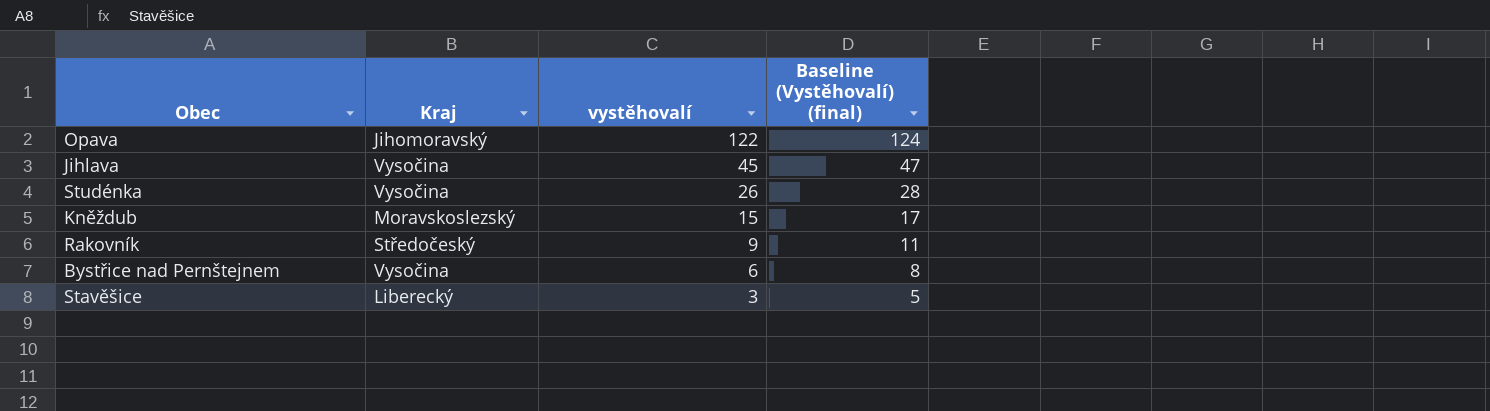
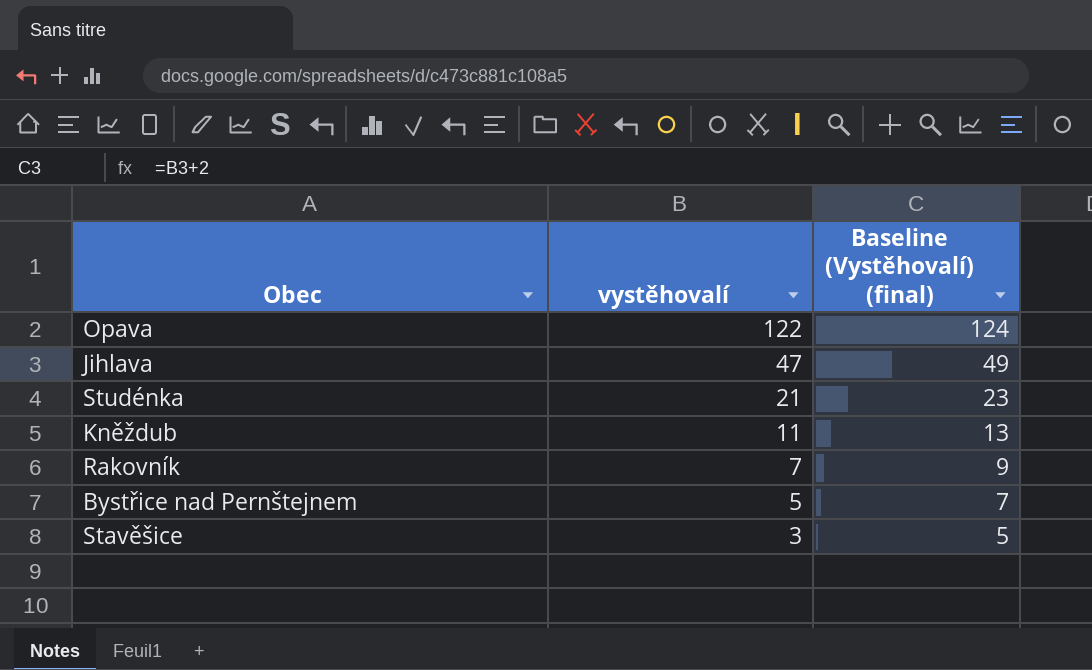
column Kraj | position: 2 -> none
Jihlava | vystěhovalí: 45 -> 47
Jihlava | Baseline (Vystěhovalí) (final): 47 -> 49
Studénka | vystěhovalí: 26 -> 21
Studénka | Baseline (Vystěhovalí) (final): 28 -> 23
Kněždub | vystěhovalí: 15 -> 11
Kněždub | Baseline (Vystěhovalí) (final): 17 -> 13
Rakovník | vystěhovalí: 9 -> 7
Rakovník | Baseline (Vystěhovalí) (final): 11 -> 9
Bystřice nad Pernštejnem | vystěhovalí: 6 -> 5
Bystřice nad Pernštejnem | Baseline (Vystěhovalí) (final): 8 -> 7

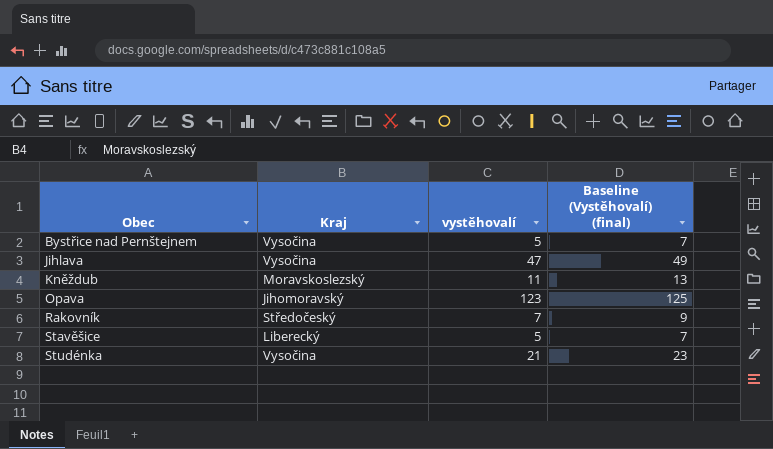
row order: vystěhovalí descending -> Obec ascending
column Kraj | position: none -> 2
Opava | vystěhovalí: 122 -> 123
Opava | Baseline (Vystěhovalí) (final): 124 -> 125
Stavěšice | vystěhovalí: 3 -> 5
Stavěšice | Baseline (Vystěhovalí) (final): 5 -> 7

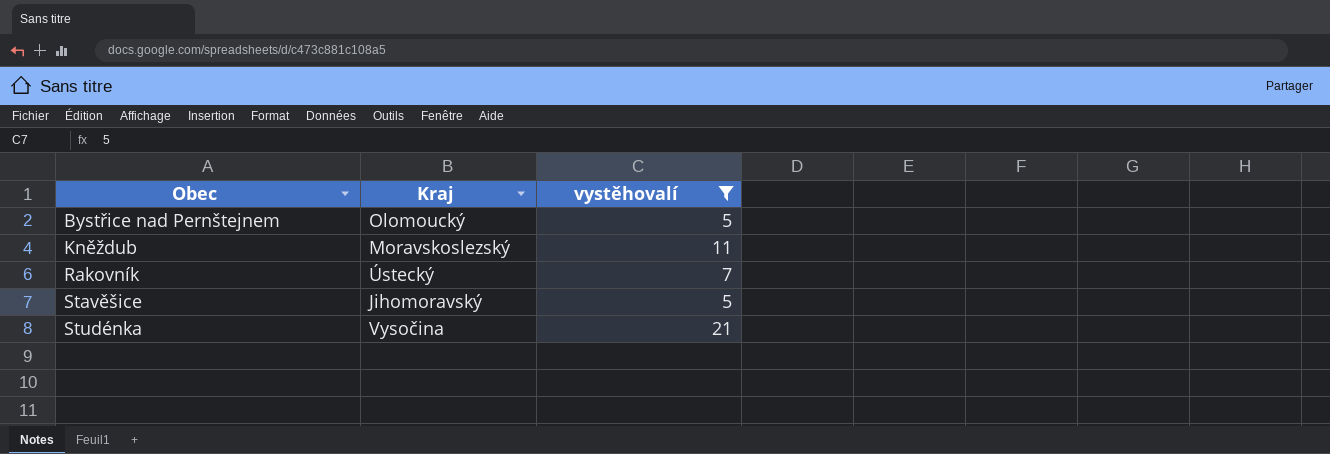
filter: none -> vystěhovalí <= 21
column Baseline (Vystěhovalí) (final) | formula: [vystěhovalí] + 2 -> none
Bystřice nad Pernštejnem | Kraj: Vysočina -> Olomoucký
Rakovník | Kraj: Středočeský -> Ústecký
Stavěšice | Kraj: Liberecký -> Jihomoravský

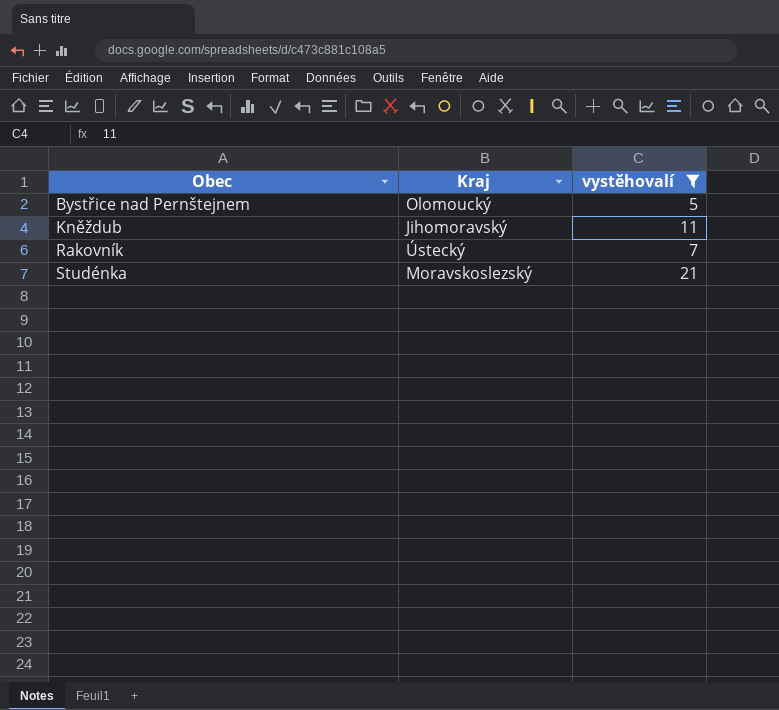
row Stavěšice: Jihomoravský | 5 -> none
Kněždub | Kraj: Moravskoslezský -> Jihomoravský
Studénka | Kraj: Vysočina -> Moravskoslezský

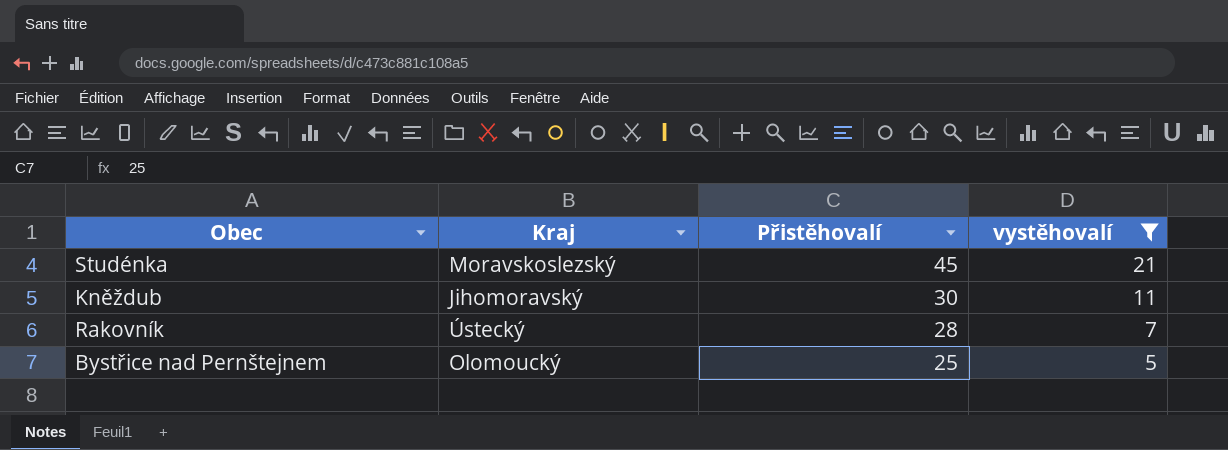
row order: Obec ascending -> Přistěhovalí descending
column Přistěhovalí | position: none -> 3

